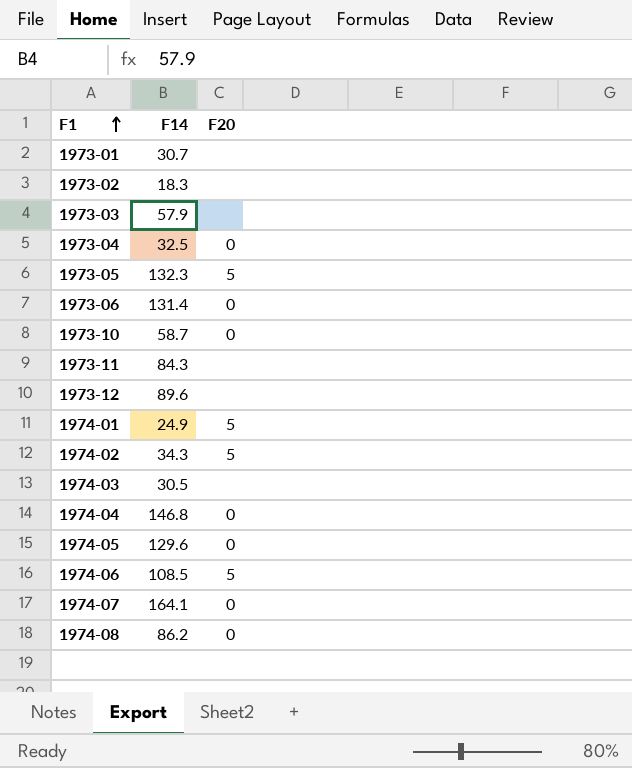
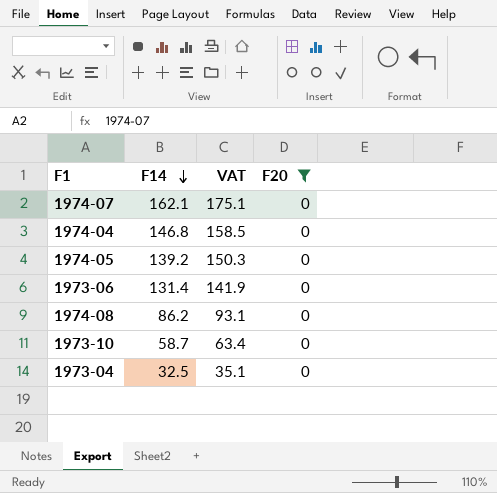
filter: none -> F20 = 0
row order: F1 ascending -> F14 descending
column VAT | formula: none -> [F14] * 1.08
1974-07 | F14: 164.1 -> 162.1
1974-05 | F14: 129.6 -> 139.2

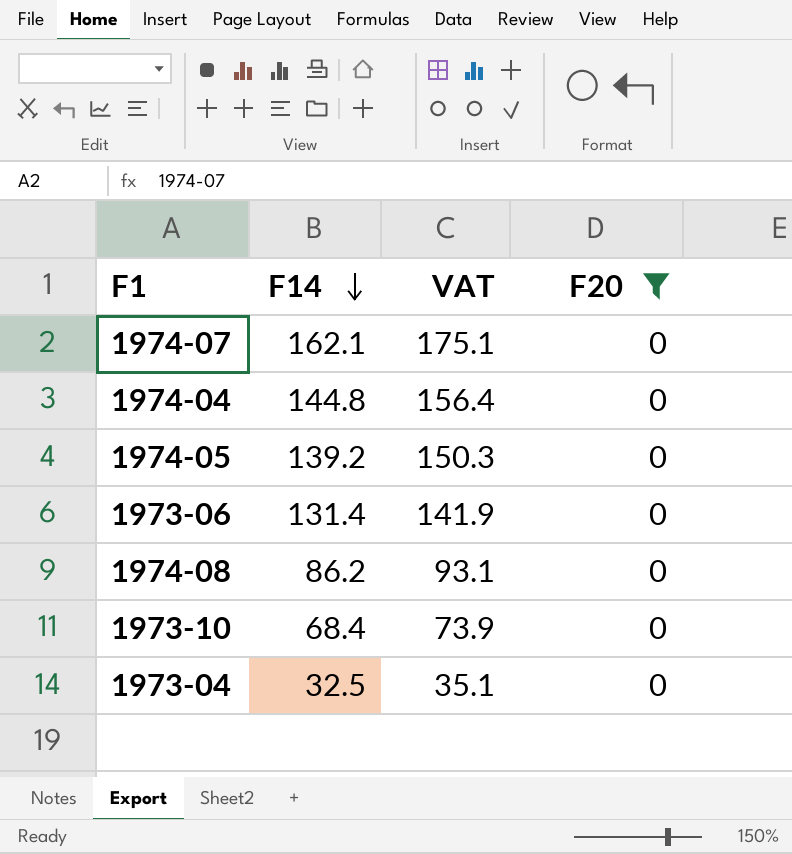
1974-04 | F14: 146.8 -> 144.8
1974-04 | VAT: 158.5 -> 156.4
1973-10 | F14: 58.7 -> 68.4
1973-10 | VAT: 63.4 -> 73.9

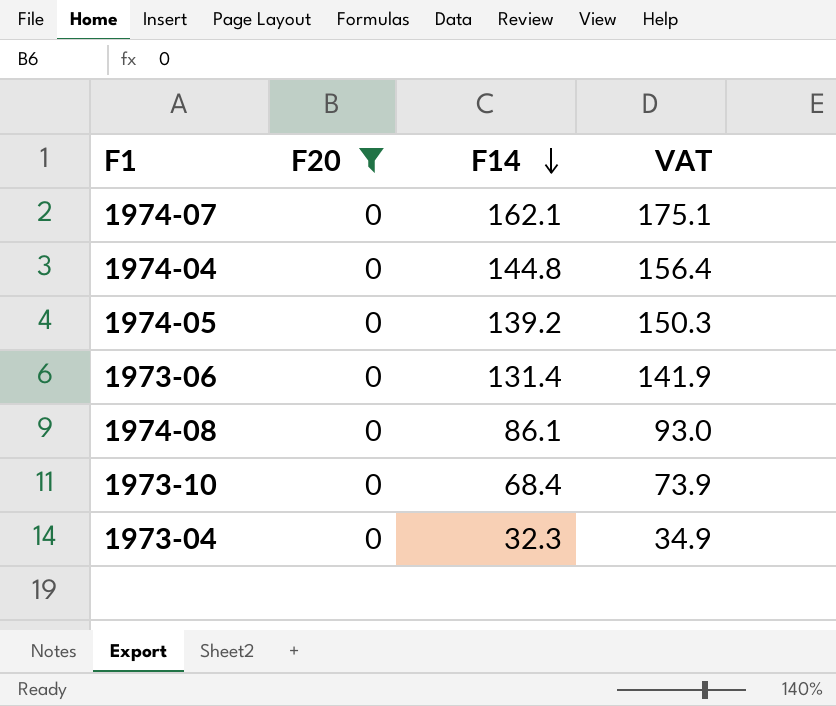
column F20 | position: 4 -> 2
1974-08 | F14: 86.2 -> 86.1
1974-08 | VAT: 93.1 -> 93.0
1973-04 | F14: 32.5 -> 32.3
1973-04 | VAT: 35.1 -> 34.9

